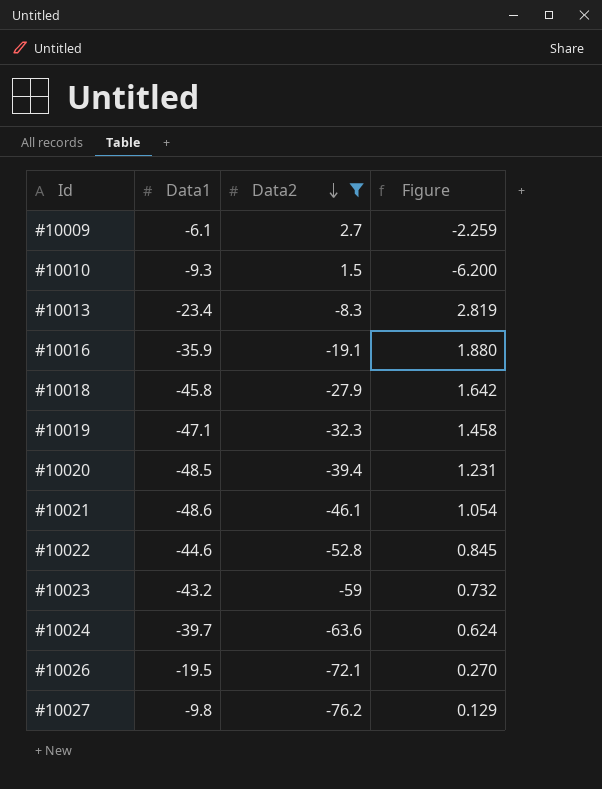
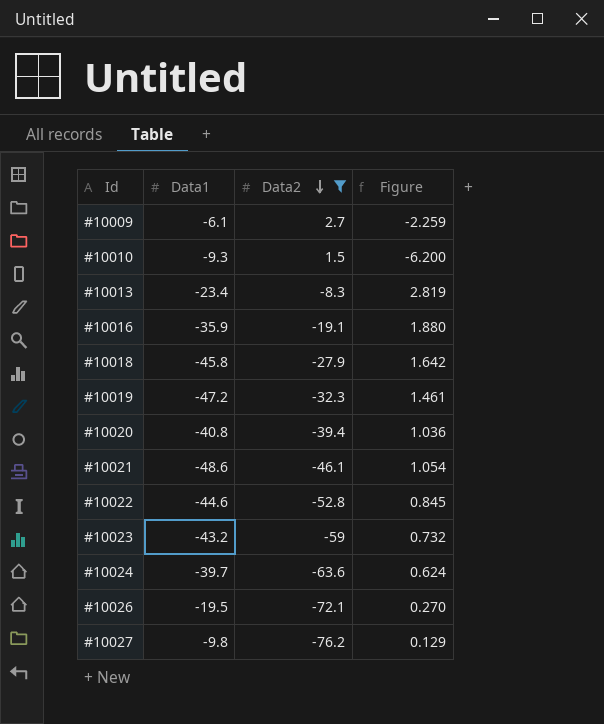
#10019 | Data1: -47.1 -> -47.2
#10019 | Figure: 1.458 -> 1.461
#10020 | Data1: -48.5 -> -40.8
#10020 | Figure: 1.231 -> 1.036

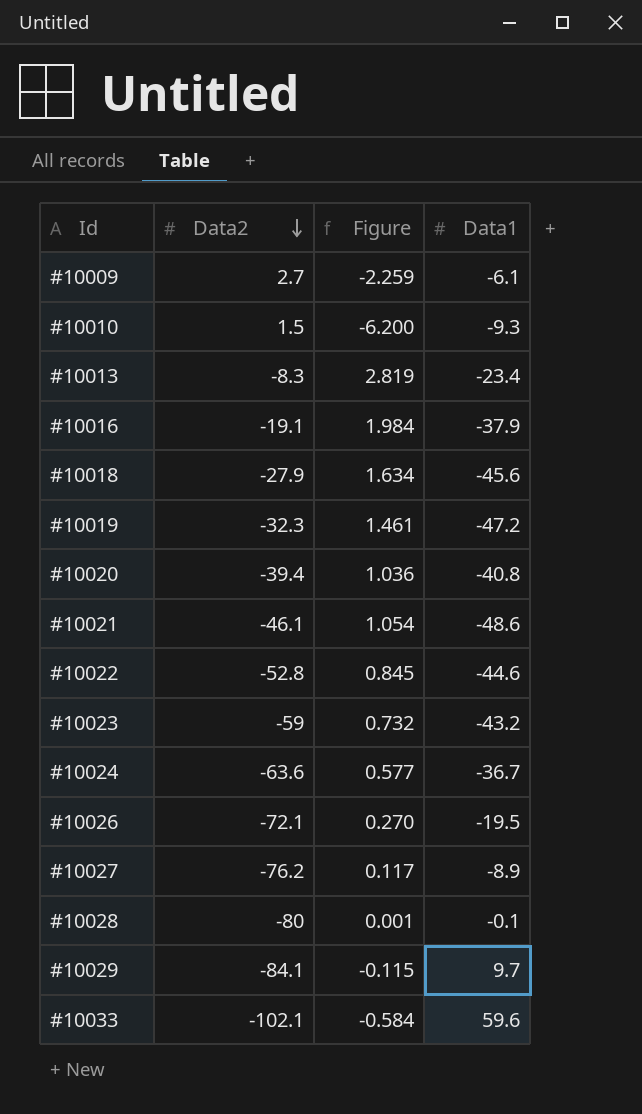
filter: Data2 >= -76.2 -> none
column Data1 | position: 2 -> 4
#10016 | Figure: 1.880 -> 1.984
#10016 | Data1: -35.9 -> -37.9
#10018 | Figure: 1.642 -> 1.634
#10018 | Data1: -45.8 -> -45.6
#10024 | Figure: 0.624 -> 0.577
#10024 | Data1: -39.7 -> -36.7
#10027 | Figure: 0.129 -> 0.117
#10027 | Data1: -9.8 -> -8.9

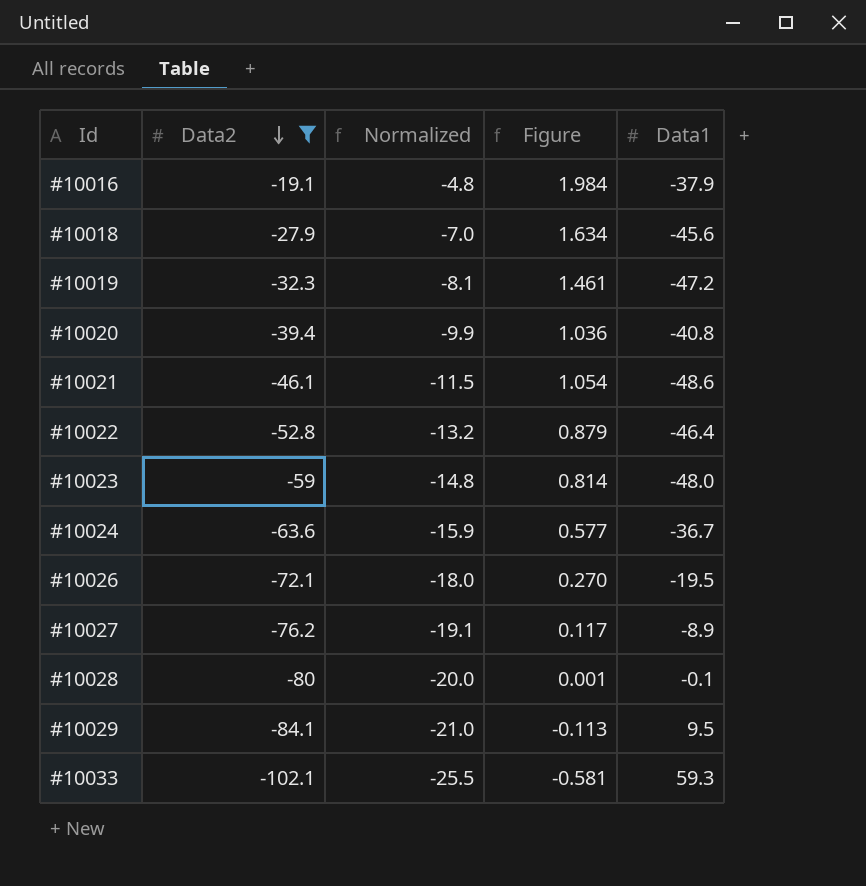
filter: none -> Data2 <= -19.1
column Normalized | formula: none -> [Data2] * 0.25
#10022 | Figure: 0.845 -> 0.879
#10022 | Data1: -44.6 -> -46.4
#10023 | Figure: 0.732 -> 0.814
#10023 | Data1: -43.2 -> -48.0
#10029 | Figure: -0.115 -> -0.113
#10029 | Data1: 9.7 -> 9.5
#10033 | Figure: -0.584 -> -0.581
#10033 | Data1: 59.6 -> 59.3

